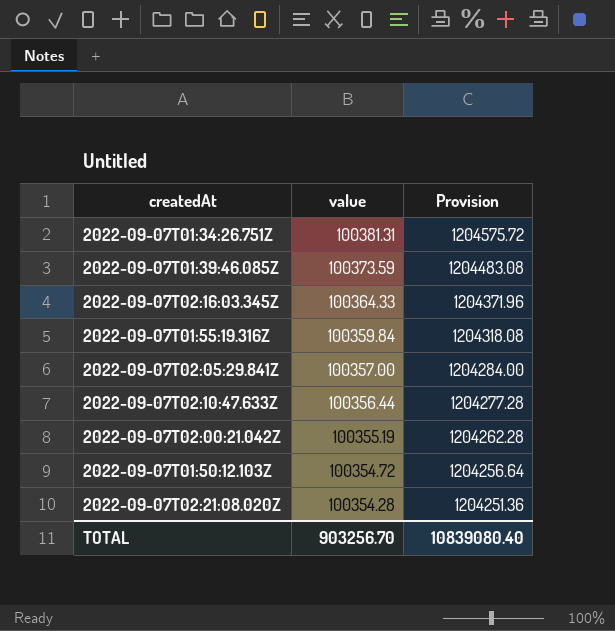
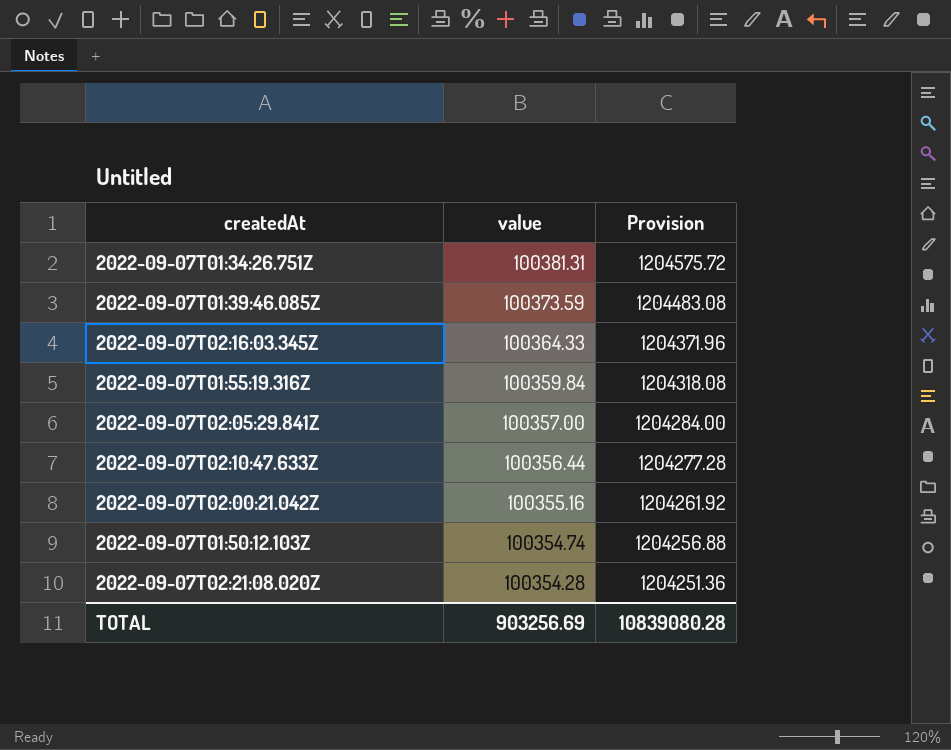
2022-09-07T02:00:21.042Z | value: 100355.19 -> 100355.16
2022-09-07T02:00:21.042Z | Provision: 1204262.28 -> 1204261.92
2022-09-07T01:50:12.103Z | value: 100354.72 -> 100354.74
2022-09-07T01:50:12.103Z | Provision: 1204256.64 -> 1204256.88
TOTAL | value: 903256.70 -> 903256.69
TOTAL | Provision: 10839080.40 -> 10839080.28

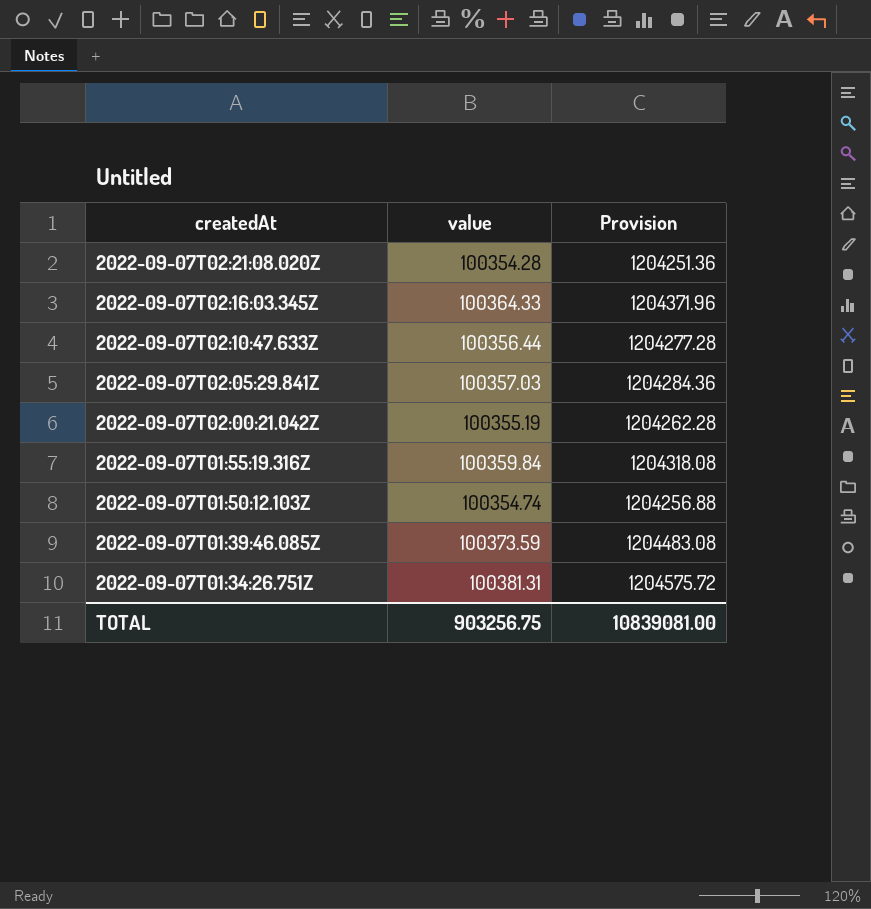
row order: value descending -> createdAt descending
2022-09-07T02:05:29.841Z | value: 100357.00 -> 100357.03
2022-09-07T02:05:29.841Z | Provision: 1204284.00 -> 1204284.36
2022-09-07T02:00:21.042Z | value: 100355.16 -> 100355.19
2022-09-07T02:00:21.042Z | Provision: 1204261.92 -> 1204262.28
TOTAL | value: 903256.69 -> 903256.75
TOTAL | Provision: 10839080.28 -> 10839081.00

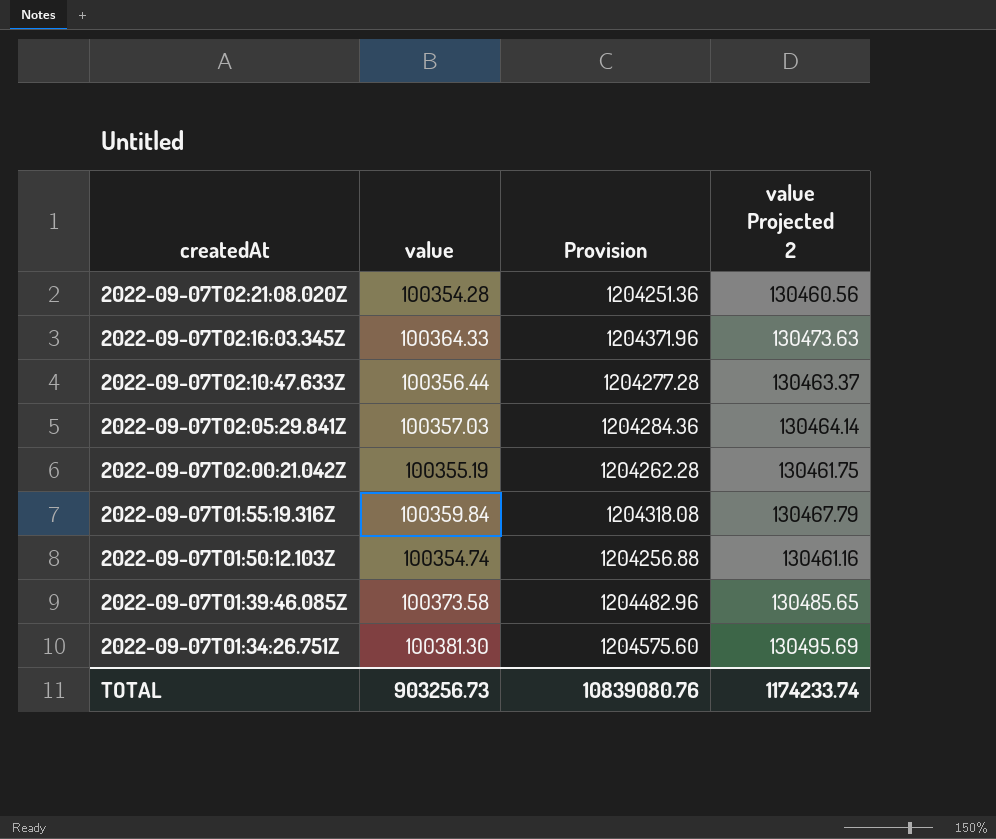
column value Projected 2 | formula: none -> [value] * 1.3
2022-09-07T01:39:46.085Z | value: 100373.59 -> 100373.58
2022-09-07T01:39:46.085Z | Provision: 1204483.08 -> 1204482.96
2022-09-07T01:34:26.751Z | value: 100381.31 -> 100381.30
2022-09-07T01:34:26.751Z | Provision: 1204575.72 -> 1204575.60
TOTAL | value: 903256.75 -> 903256.73
TOTAL | Provision: 10839081.00 -> 10839080.76

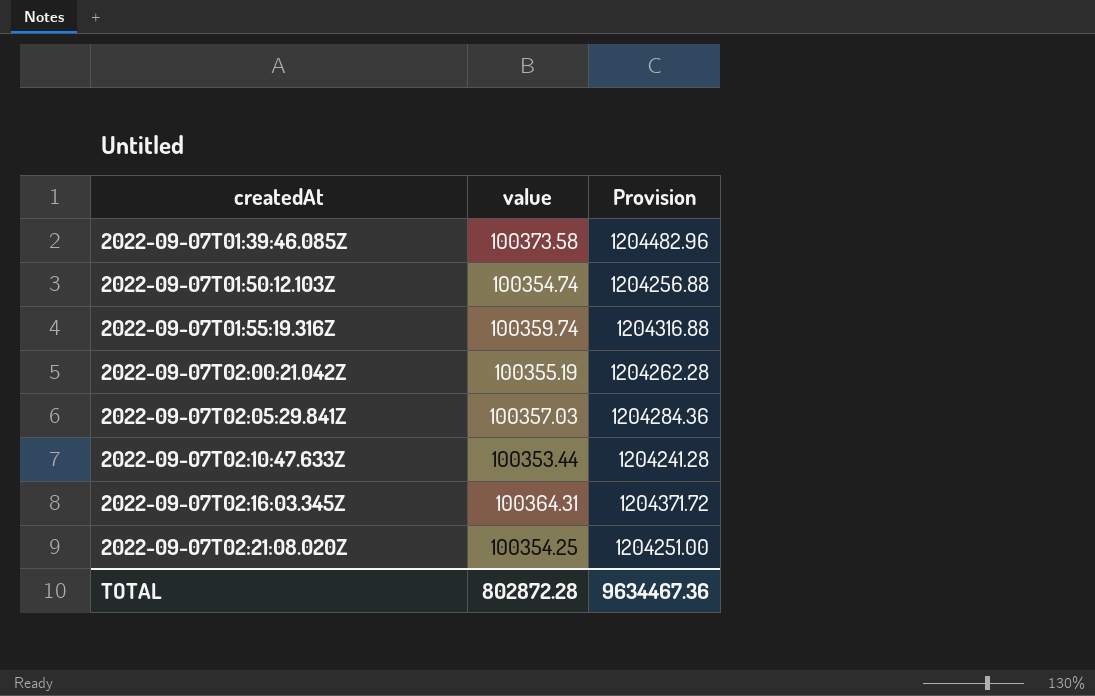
row order: createdAt descending -> createdAt ascending
column value Projected 2 | formula: [value] * 1.3 -> none
row 2022-09-07T01:34:26.751Z: 100381.30 | 1204575.60 | 130495.69 -> none
2022-09-07T01:55:19.316Z | value: 100359.84 -> 100359.74
2022-09-07T01:55:19.316Z | Provision: 1204318.08 -> 1204316.88
2022-09-07T02:10:47.633Z | value: 100356.44 -> 100353.44
2022-09-07T02:10:47.633Z | Provision: 1204277.28 -> 1204241.28
2022-09-07T02:16:03.345Z | value: 100364.33 -> 100364.31
2022-09-07T02:16:03.345Z | Provision: 1204371.96 -> 1204371.72
2022-09-07T02:21:08.020Z | value: 100354.28 -> 100354.25
2022-09-07T02:21:08.020Z | Provision: 1204251.36 -> 1204251.00
TOTAL | value: 903256.73 -> 802872.28
TOTAL | Provision: 10839080.76 -> 9634467.36

